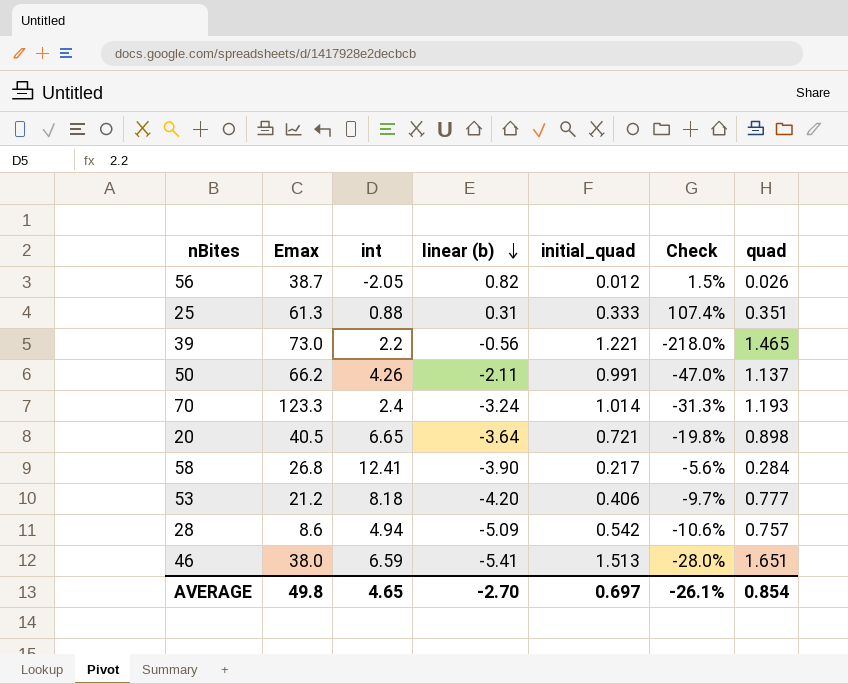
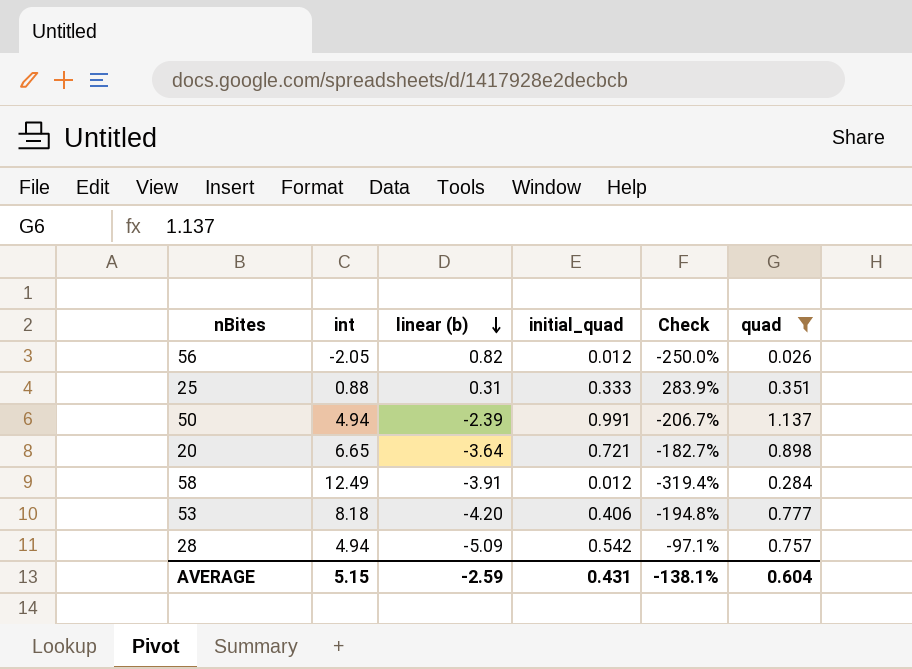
filter: none -> quad <= 1.137
column Emax | position: 2 -> none
column Check | formula: [initial_quad] / [linear (b)] -> [int] / [linear (b)]
50 | int: 4.26 -> 4.94
50 | linear (b): -2.11 -> -2.39
58 | int: 12.41 -> 12.49
58 | linear (b): -3.90 -> -3.91
58 | initial_quad: 0.217 -> 0.012
AVERAGE | int: 4.65 -> 5.15
AVERAGE | linear (b): -2.70 -> -2.59
AVERAGE | initial_quad: 0.697 -> 0.431
AVERAGE | Check: -26.1% -> -138.1%
AVERAGE | quad: 0.854 -> 0.604

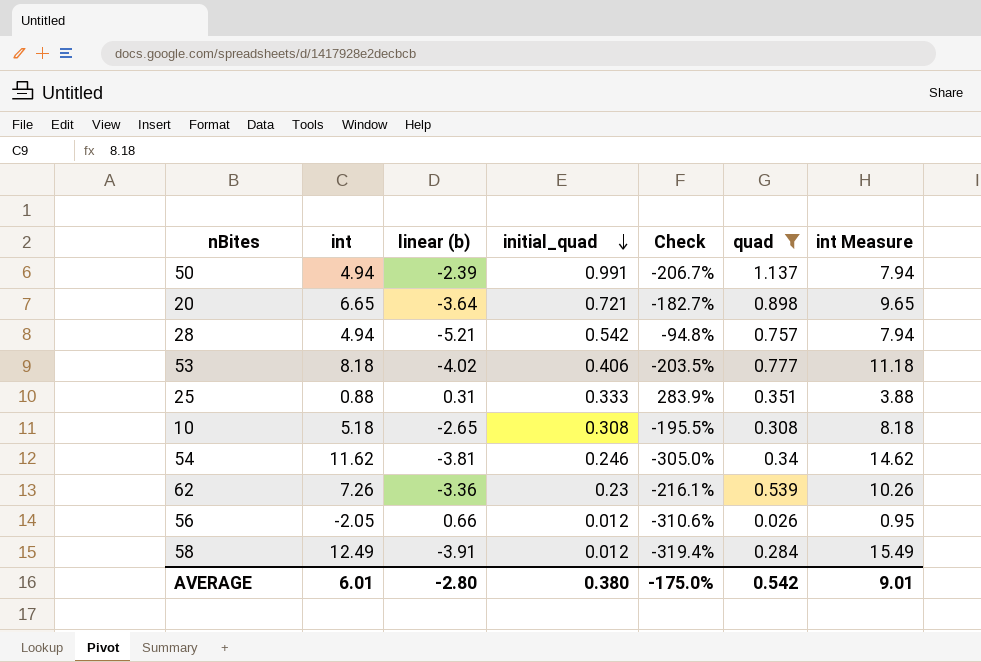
row order: linear (b) descending -> initial_quad descending
column int Measure | formula: none -> [int] + 3
28 | linear (b): -5.09 -> -5.21
28 | Check: -97.1% -> -94.8%
53 | linear (b): -4.20 -> -4.02
53 | Check: -194.8% -> -203.5%
row 10: none -> 5.18 | -2.65 | 0.308 | -195.5% | 0.308 | 8.18
row 54: none -> 11.62 | -3.81 | 0.246 | -305.0% | 0.34 | 14.62
row 62: none -> 7.26 | -3.36 | 0.23 | -216.1% | 0.539 | 10.26
56 | linear (b): 0.82 -> 0.66
56 | Check: -250.0% -> -310.6%
AVERAGE | int: 5.15 -> 6.01
AVERAGE | linear (b): -2.59 -> -2.80
AVERAGE | initial_quad: 0.431 -> 0.380
AVERAGE | Check: -138.1% -> -175.0%
AVERAGE | quad: 0.604 -> 0.542

